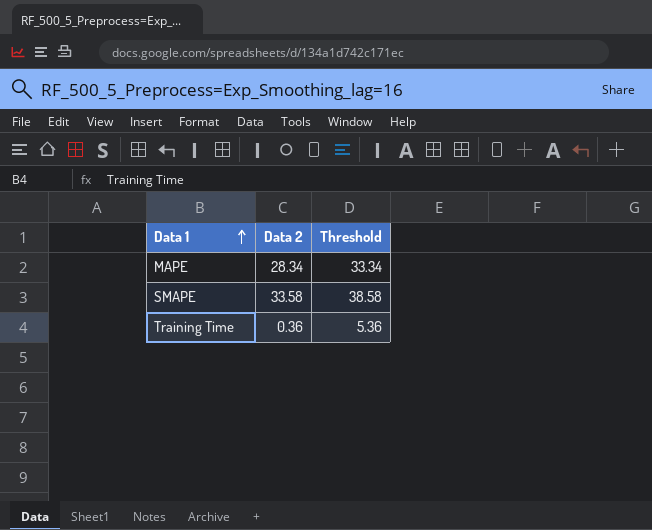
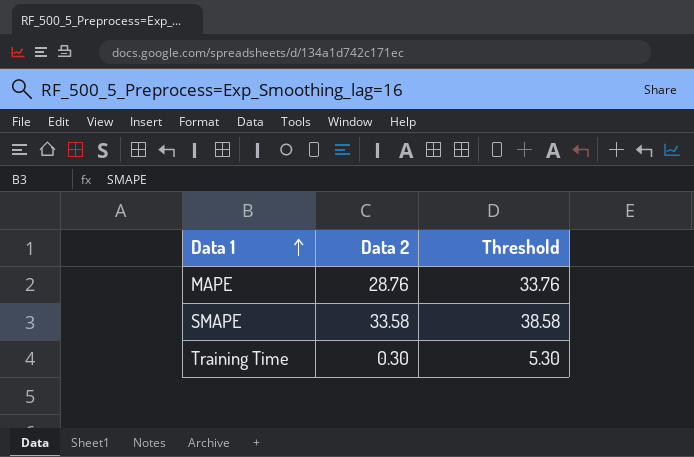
MAPE | Data 2: 28.34 -> 28.76
MAPE | Threshold: 33.34 -> 33.76
Training Time | Data 2: 0.36 -> 0.30
Training Time | Threshold: 5.36 -> 5.30

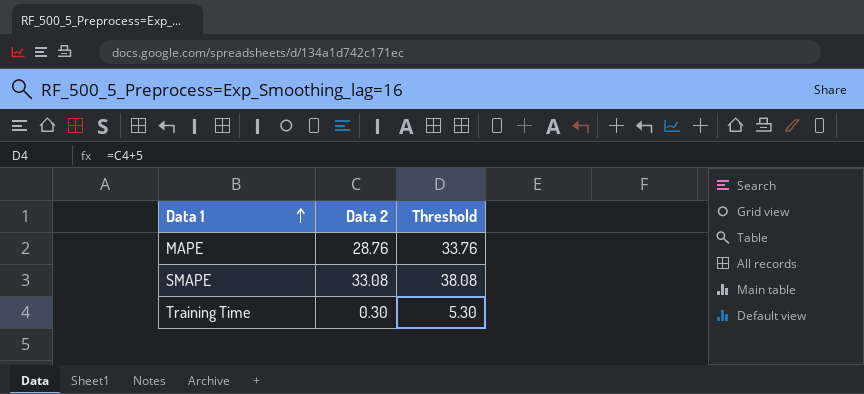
SMAPE | Data 2: 33.58 -> 33.08
SMAPE | Threshold: 38.58 -> 38.08

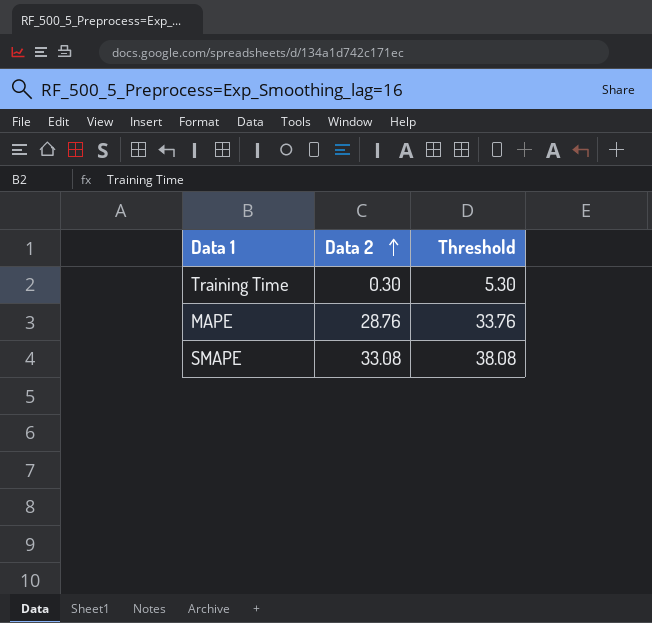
row order: Data 1 ascending -> Data 2 ascending

